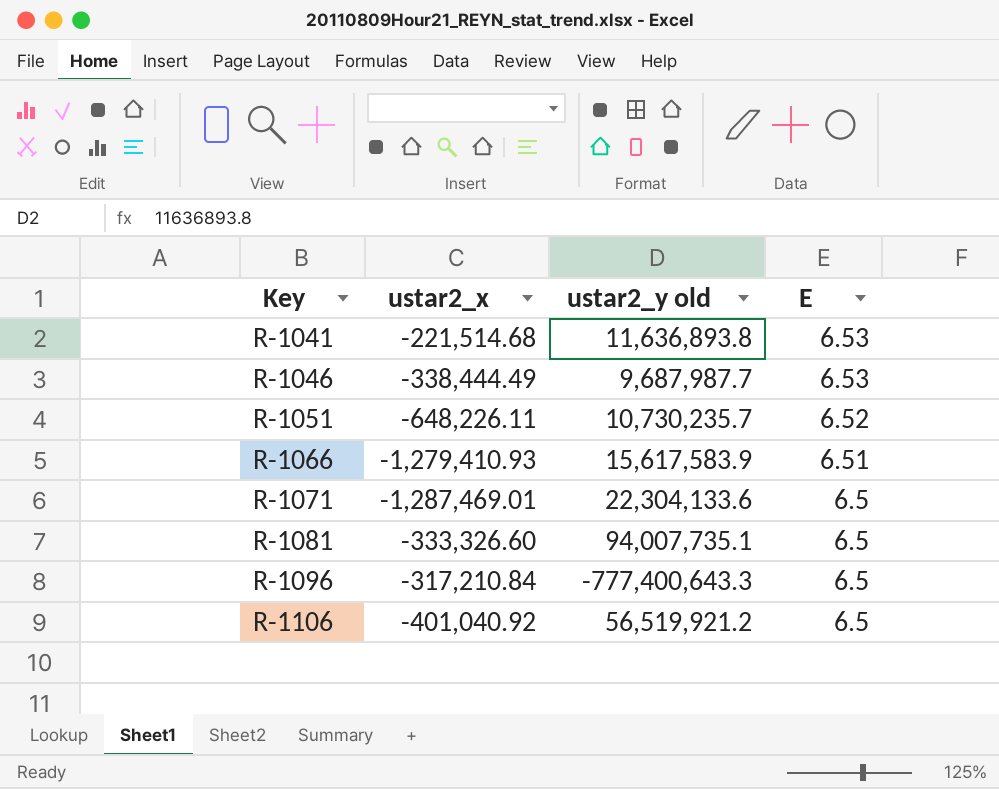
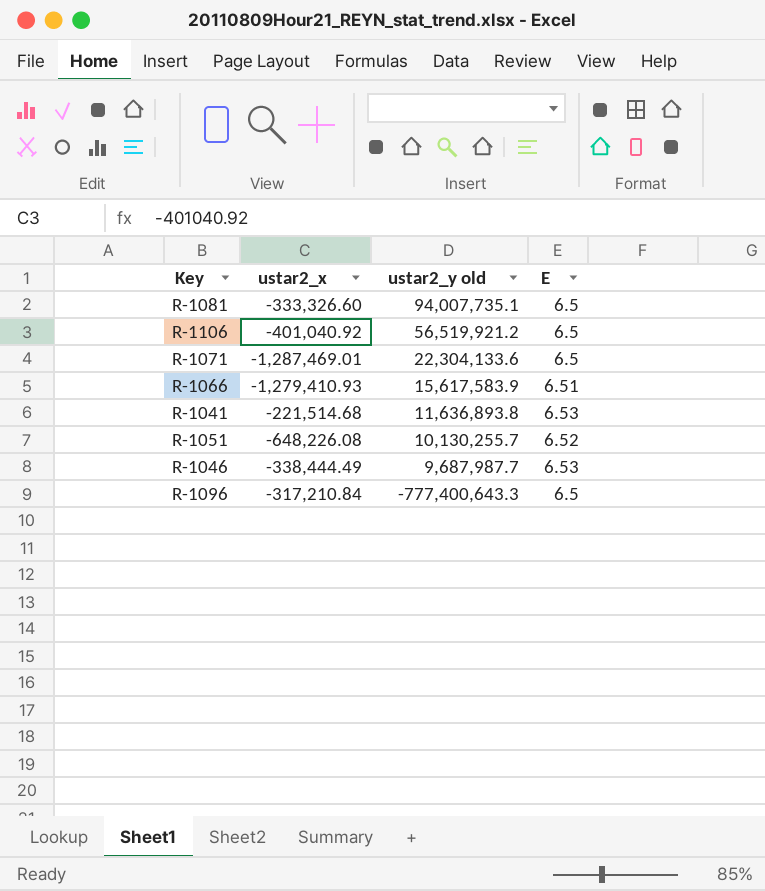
row order: Key ascending -> ustar2_y old descending
R-1051 | ustar2_x: -648,226.11 -> -648,226.08
R-1051 | ustar2_y old: 10,730,235.7 -> 10,130,255.7

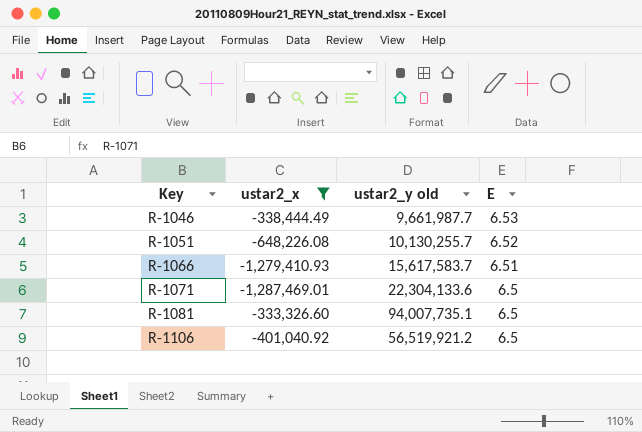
filter: none -> ustar2_x <= -333,326.60
row order: ustar2_y old descending -> Key ascending
R-1046 | ustar2_y old: 9,687,987.7 -> 9,661,987.7
R-1066 | ustar2_y old: 15,617,583.9 -> 15,617,583.7

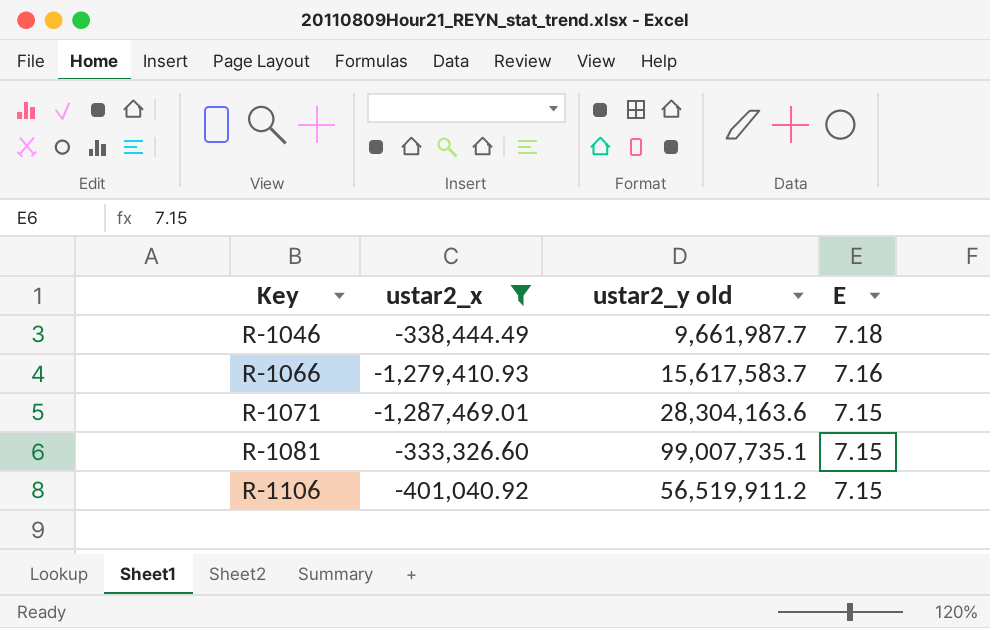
row R-1051: -648,226.08 | 10,130,255.7 | 6.52 -> none
R-1046 | E: 6.53 -> 7.18
R-1066 | E: 6.51 -> 7.16
R-1071 | ustar2_y old: 22,304,133.6 -> 28,304,163.6
R-1071 | E: 6.5 -> 7.15
R-1081 | ustar2_y old: 94,007,735.1 -> 99,007,735.1
R-1081 | E: 6.5 -> 7.15
R-1106 | ustar2_y old: 56,519,921.2 -> 56,519,911.2
R-1106 | E: 6.5 -> 7.15

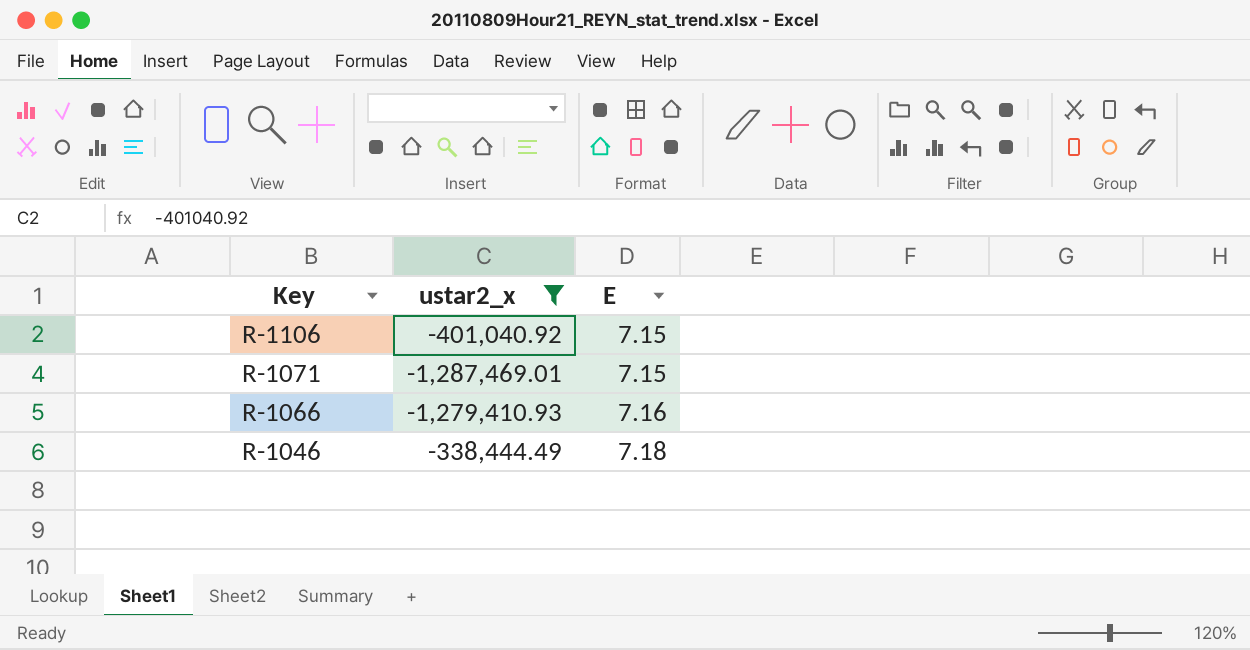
row order: Key ascending -> Key descending
column ustar2_y old | position: 3 -> none
row R-1081: -333,326.60 | 99,007,735.1 | 7.15 -> none

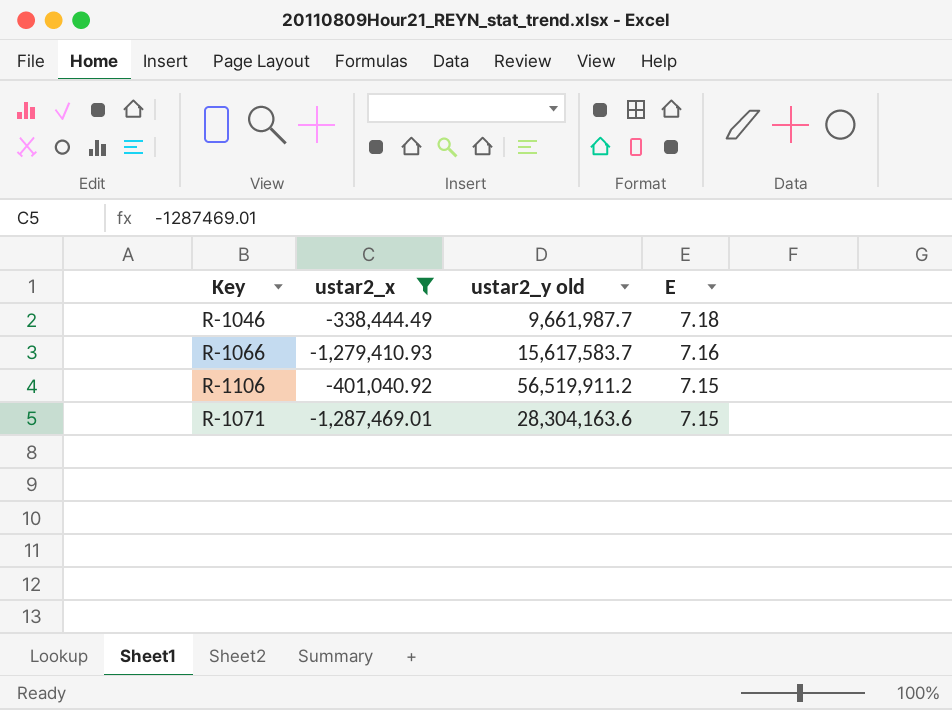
row order: Key descending -> E descending
column ustar2_y old | position: none -> 3

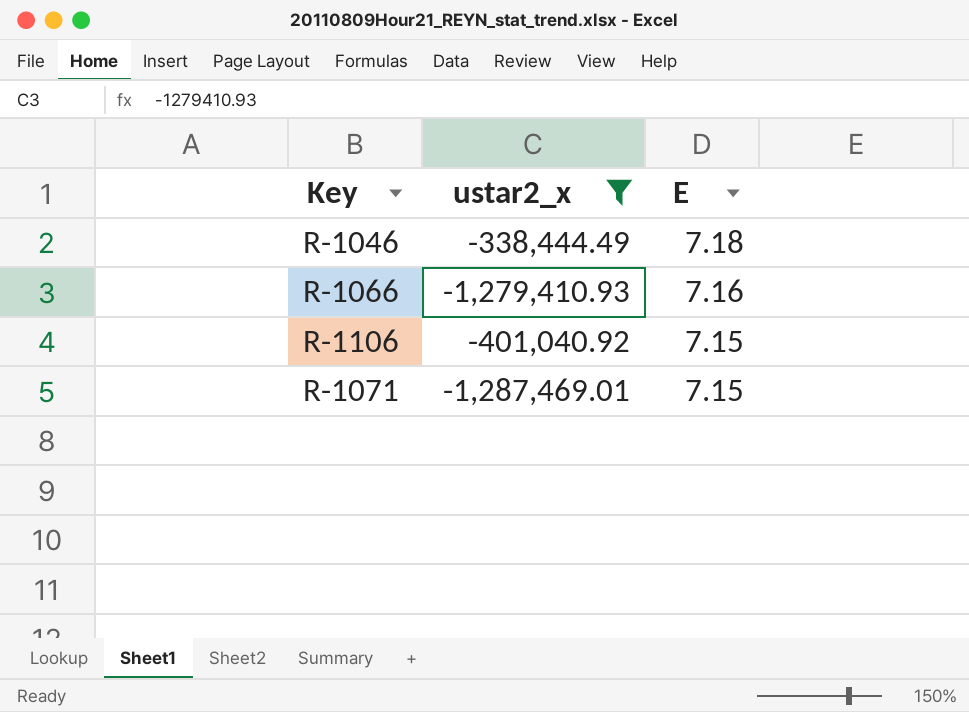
column ustar2_y old | position: 3 -> none

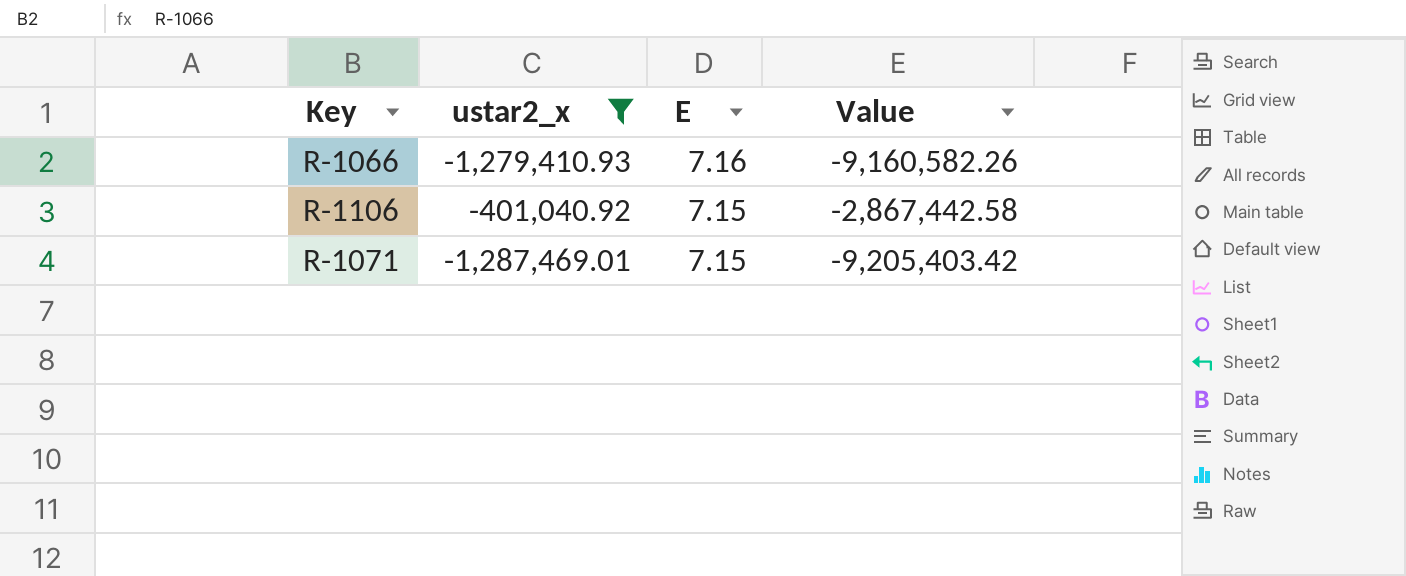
column Value | formula: none -> [ustar2_x] * [E]
row R-1046: -338,444.49 | 7.18 -> none

